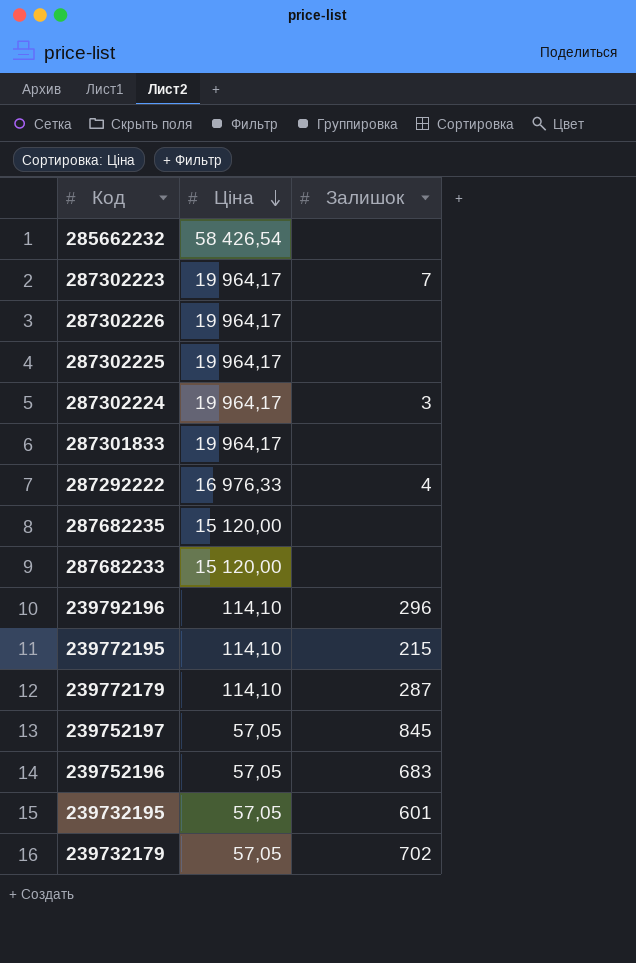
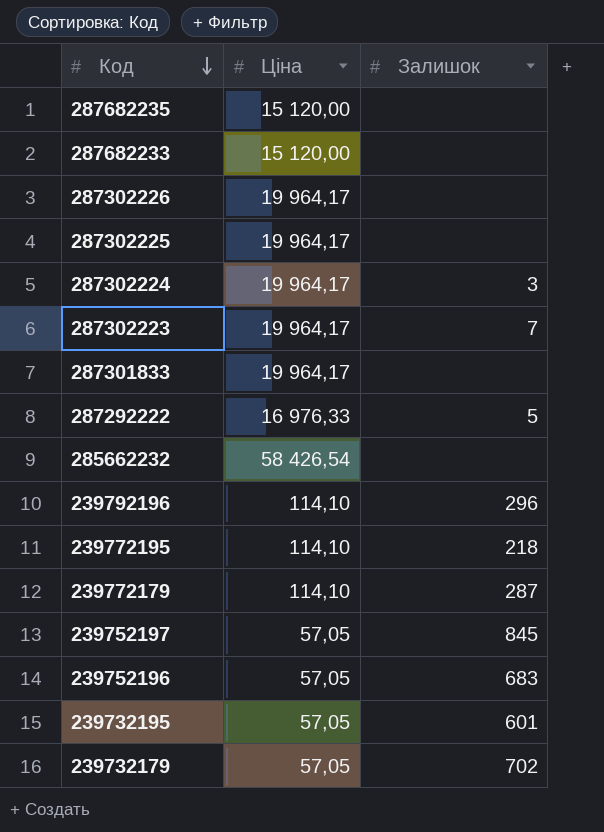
row order: Ціна descending -> Код descending
287292222 | Залишок: 4 -> 5
239772195 | Залишок: 215 -> 218

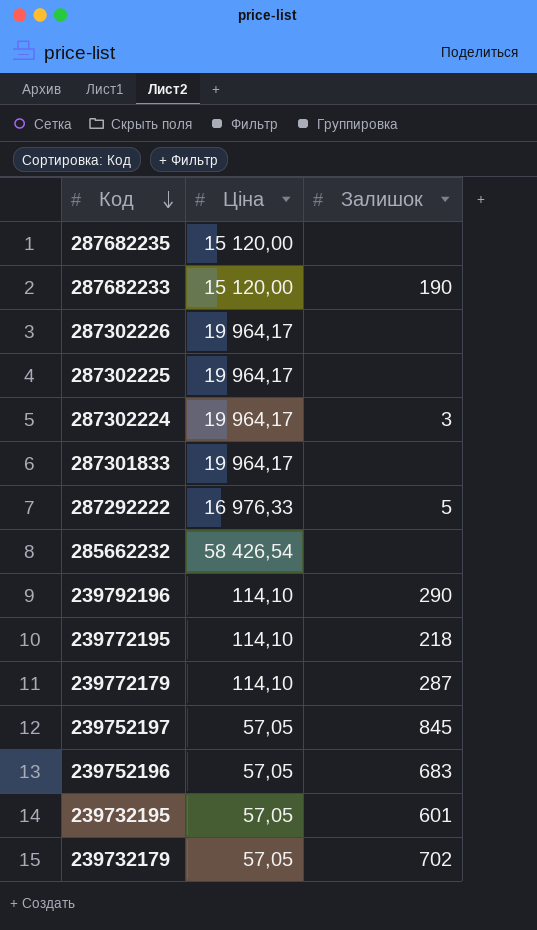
row 287302223: 19 964,17 | 7 -> none
287682233 | Залишок: none -> 190
239792196 | Залишок: 296 -> 290

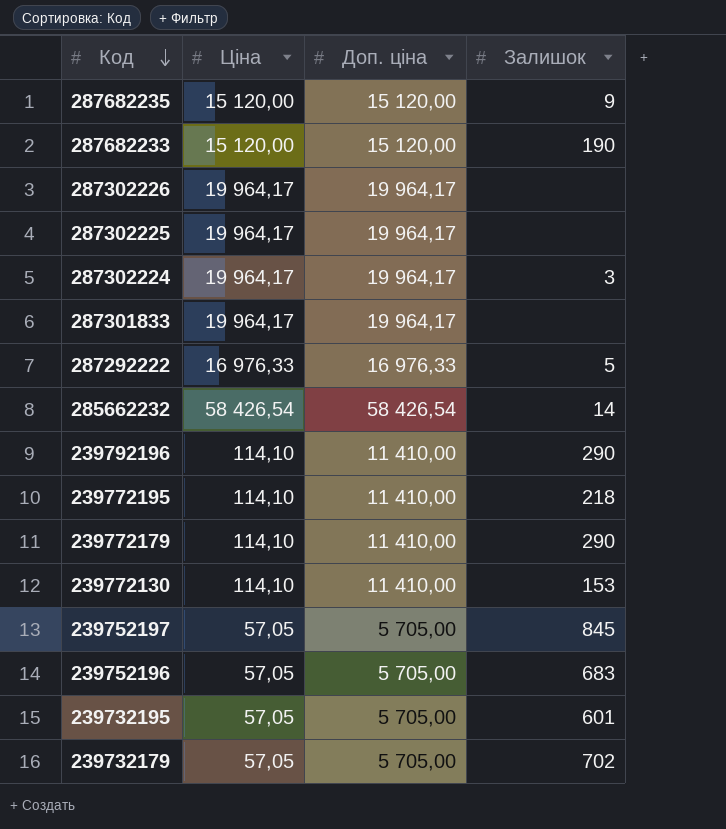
column Доп. ціна | position: none -> 3
287682235 | Залишок: none -> 9
285662232 | Залишок: none -> 14
239772179 | Залишок: 287 -> 290
row 239772130: none -> 114,10 | 11 410,00 | 153

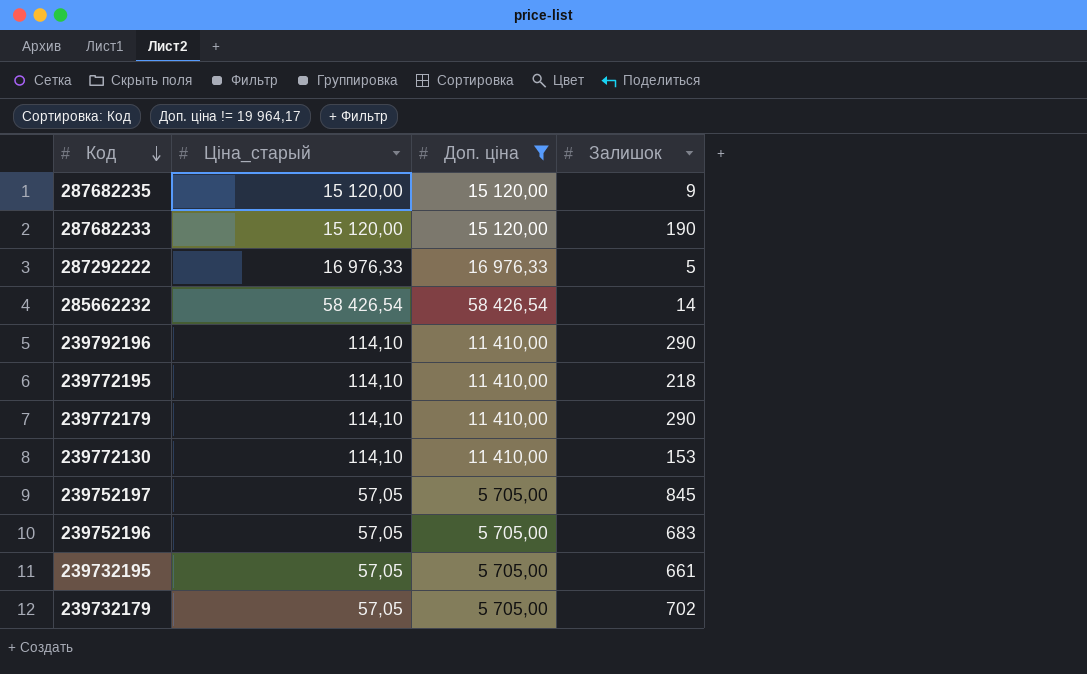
filter: none -> Доп. ціна != 19 964,17
column name: Ціна -> Ціна_старый
239732195 | Залишок: 601 -> 661

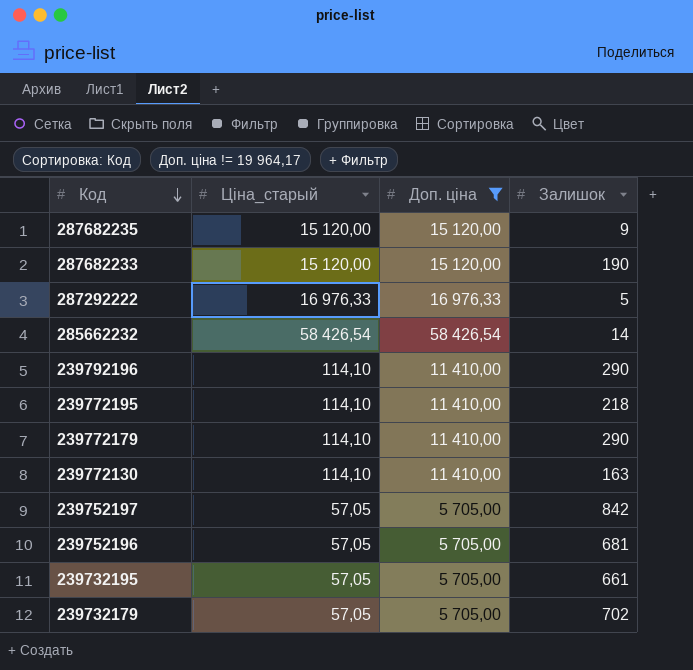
239772130 | Залишок: 153 -> 163
239752197 | Залишок: 845 -> 842
239752196 | Залишок: 683 -> 681

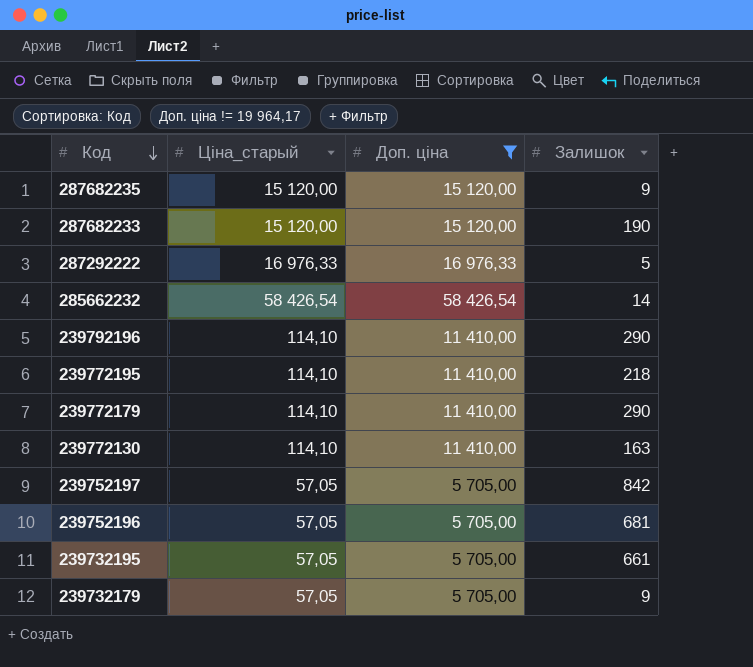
239732179 | Залишок: 702 -> 9

